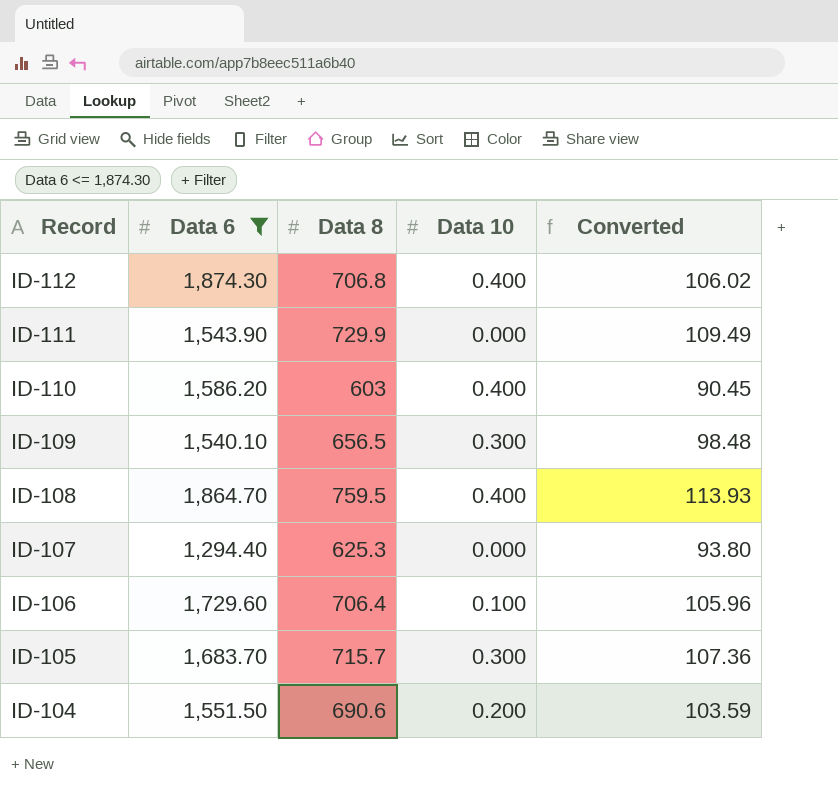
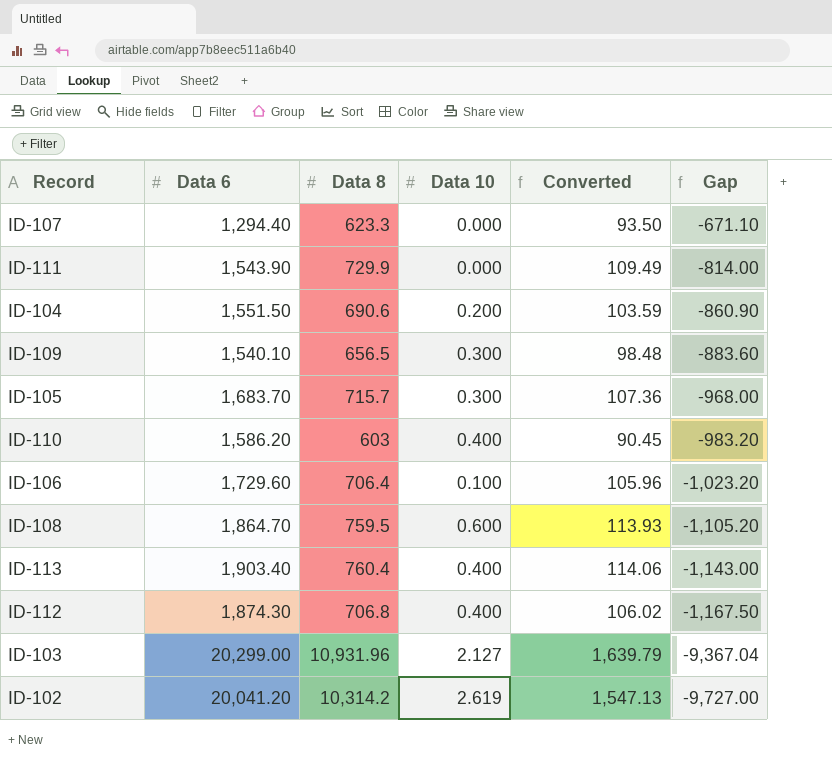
filter: Data 6 <= 1,874.30 -> none
row order: Record descending -> Gap descending
column Gap | formula: none -> [Data 8] - [Data 6]
ID-107 | Data 8: 625.3 -> 623.3
ID-107 | Converted: 93.80 -> 93.50
ID-108 | Data 10: 0.400 -> 0.600

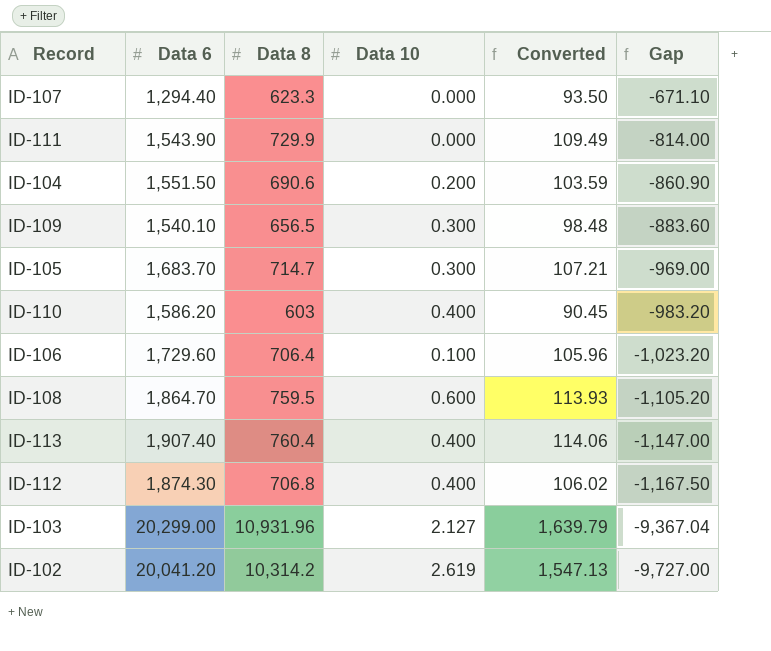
ID-105 | Data 8: 715.7 -> 714.7
ID-105 | Converted: 107.36 -> 107.21
ID-105 | Gap: -968.00 -> -969.00
ID-113 | Data 6: 1,903.40 -> 1,907.40
ID-113 | Gap: -1,143.00 -> -1,147.00

